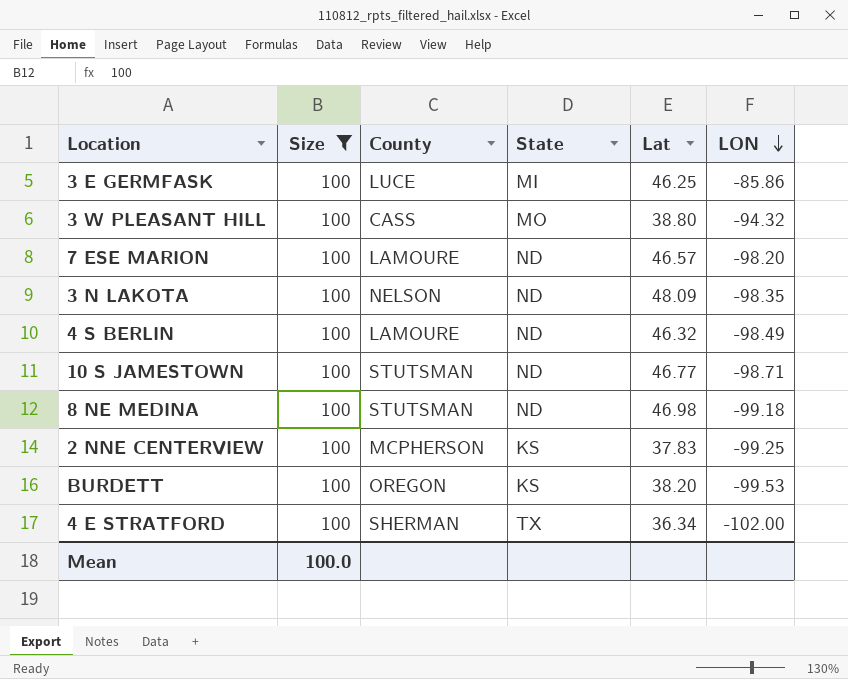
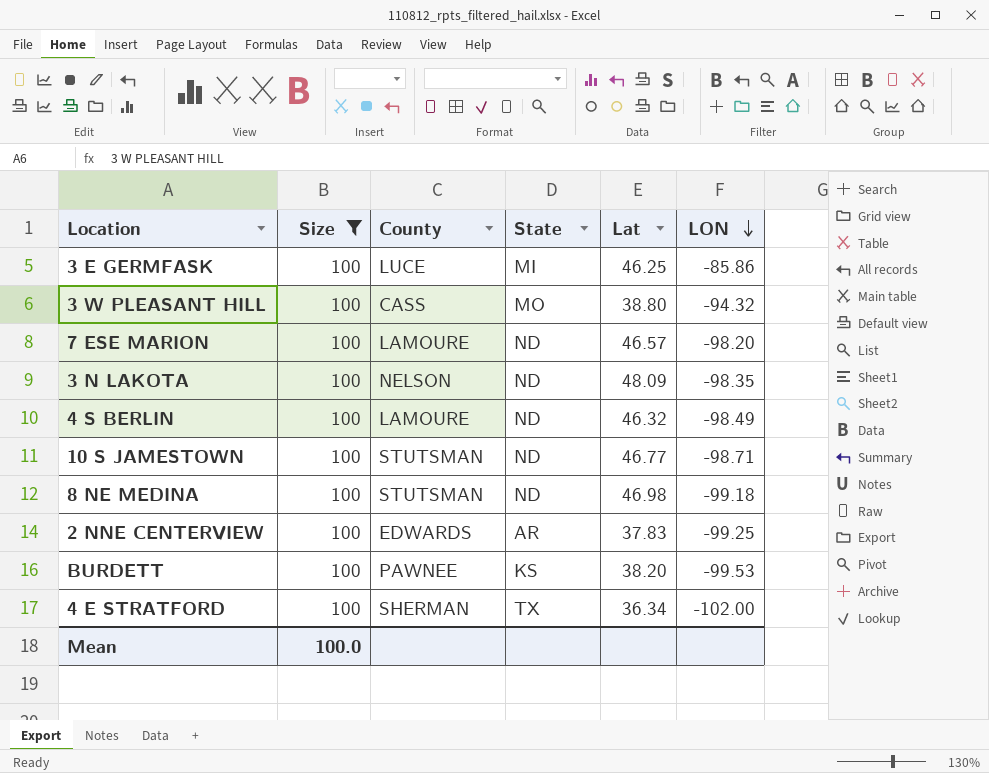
2 NNE CENTERVIEW | County: MCPHERSON -> EDWARDS
2 NNE CENTERVIEW | State: KS -> AR
BURDETT | County: OREGON -> PAWNEE

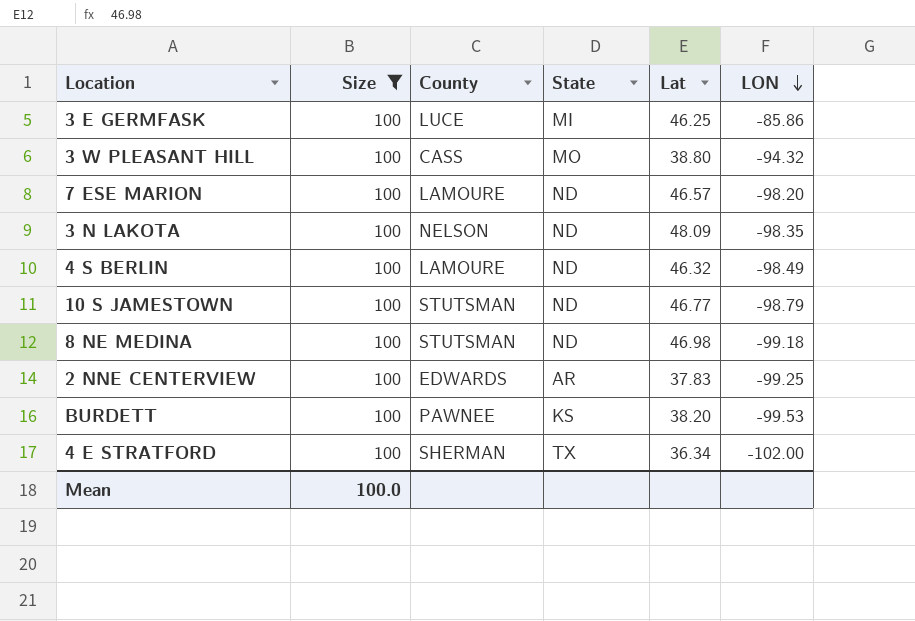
10 S JAMESTOWN | LON: -98.71 -> -98.79

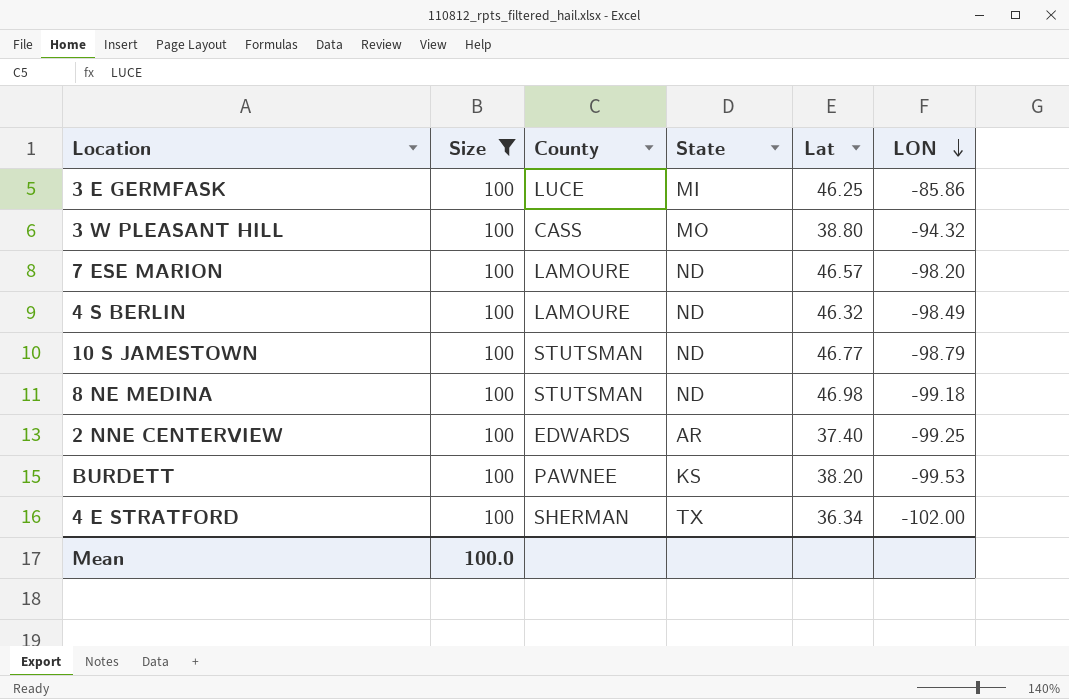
row 3 N LAKOTA: 100 | NELSON | ND | 48.09 | -98.35 -> none
2 NNE CENTERVIEW | Lat: 37.83 -> 37.40

